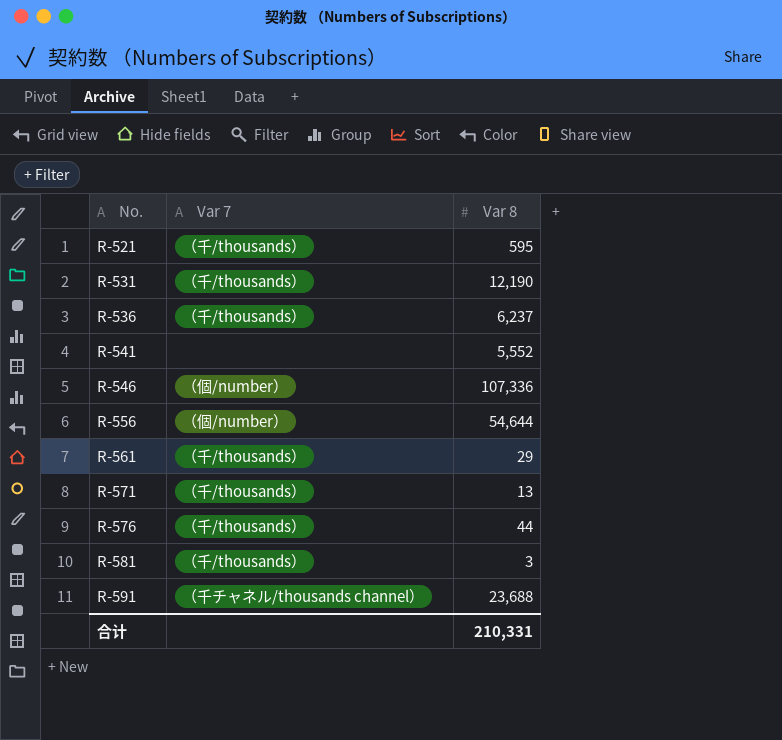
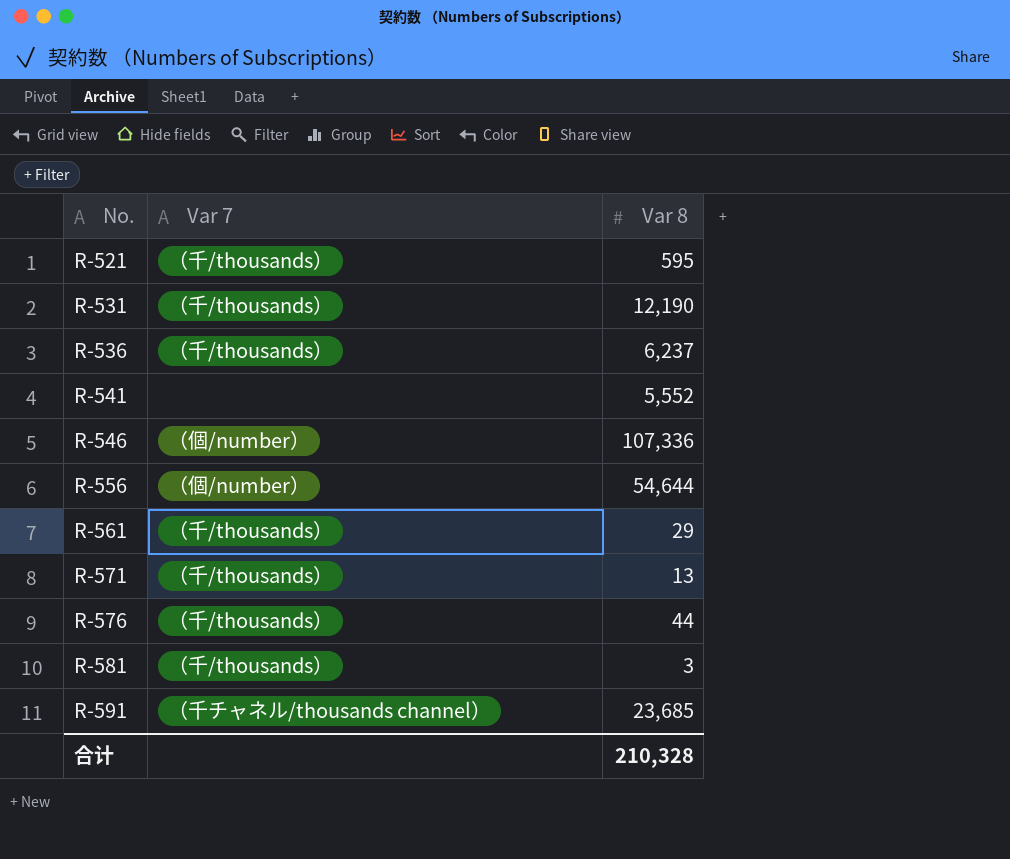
R-591 | Var 8: 23,688 -> 23,685
合计 | Var 8: 210,331 -> 210,328

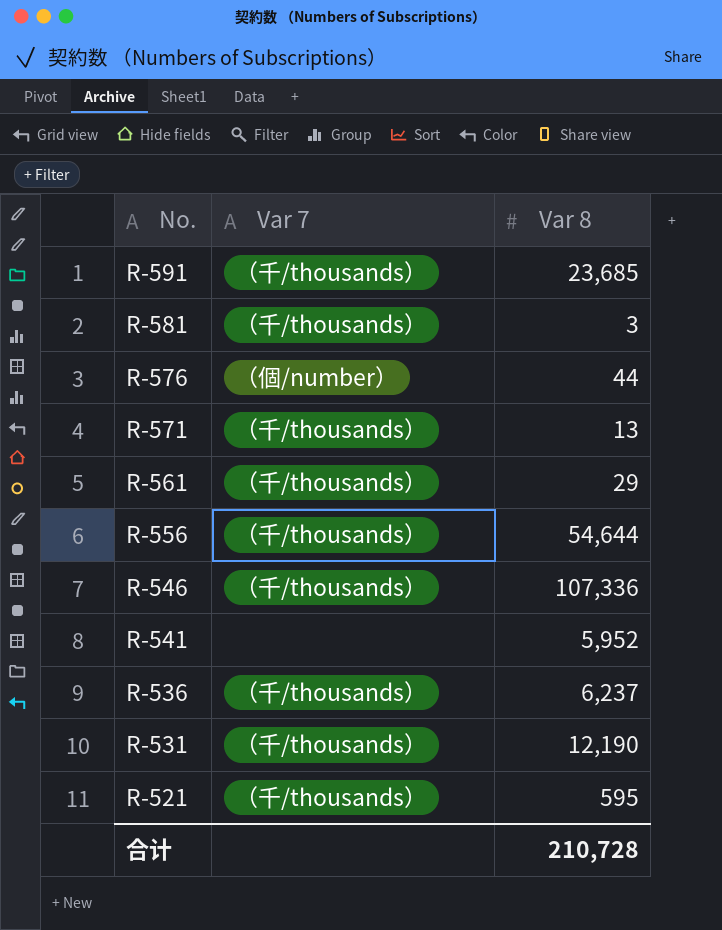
row order: No. ascending -> No. descending
R-591 | Var 7: （千チャネル/thousands channel） -> （千/thousands）
R-576 | Var 7: （千/thousands） -> （個/number）
R-556 | Var 7: （個/number） -> （千/thousands）
R-546 | Var 7: （個/number） -> （千/thousands）
R-541 | Var 8: 5,552 -> 5,952
合计 | Var 8: 210,328 -> 210,728

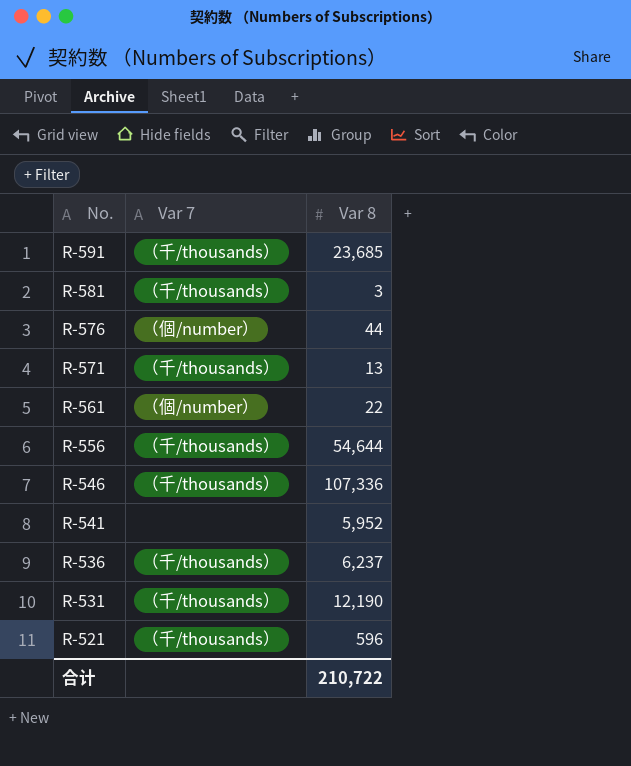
R-561 | Var 7: （千/thousands） -> （個/number）
R-561 | Var 8: 29 -> 22
R-521 | Var 8: 595 -> 596
合计 | Var 8: 210,728 -> 210,722

